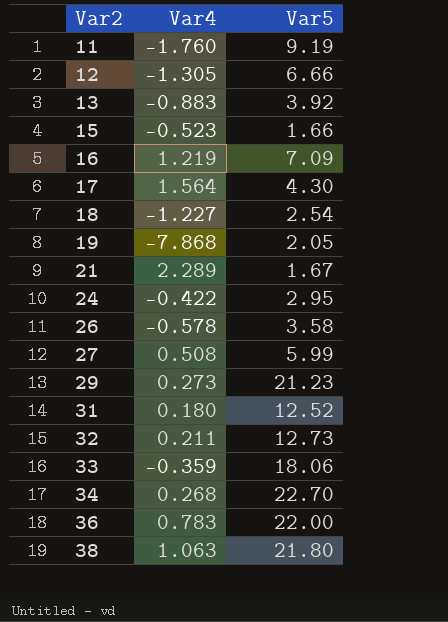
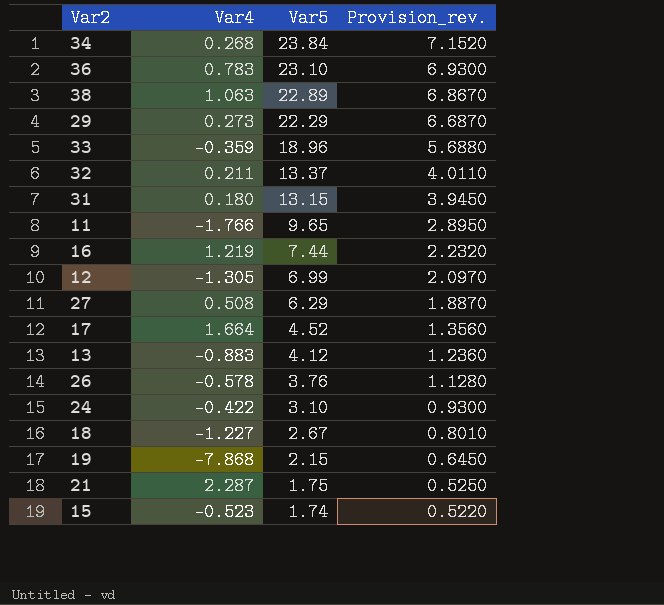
row order: Var2 ascending -> Var5 descending
column Provision_rev. | formula: none -> [Var5] * 0.3
34 | Var5: 22.70 -> 23.84
36 | Var5: 22.00 -> 23.10
38 | Var5: 21.80 -> 22.89
29 | Var5: 21.23 -> 22.29
33 | Var5: 18.06 -> 18.96
32 | Var5: 12.73 -> 13.37
31 | Var5: 12.52 -> 13.15
11 | Var4: -1.760 -> -1.766
11 | Var5: 9.19 -> 9.65
16 | Var5: 7.09 -> 7.44
12 | Var5: 6.66 -> 6.99
27 | Var5: 5.99 -> 6.29
17 | Var4: 1.564 -> 1.664
17 | Var5: 4.30 -> 4.52
13 | Var5: 3.92 -> 4.12
26 | Var5: 3.58 -> 3.76
24 | Var5: 2.95 -> 3.10
18 | Var5: 2.54 -> 2.67
19 | Var5: 2.05 -> 2.15
21 | Var4: 2.289 -> 2.287
21 | Var5: 1.67 -> 1.75
15 | Var5: 1.66 -> 1.74

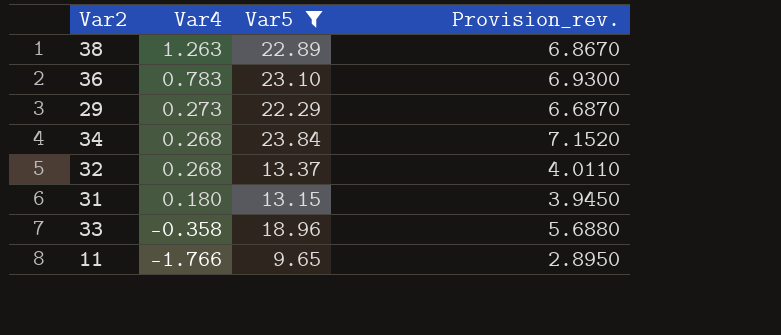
filter: none -> Var5 >= 9.65
row order: Var5 descending -> Var4 descending
38 | Var4: 1.063 -> 1.263
32 | Var4: 0.211 -> 0.268
33 | Var4: -0.359 -> -0.358

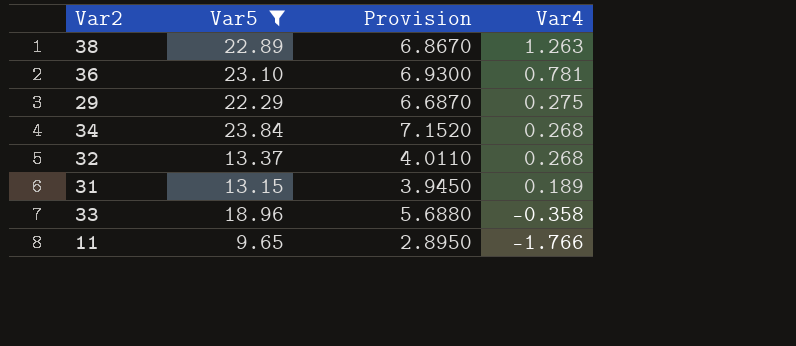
column name: Provision_rev. -> Provision
column Var4 | position: 2 -> 4
36 | Var4: 0.783 -> 0.781
29 | Var4: 0.273 -> 0.275
31 | Var4: 0.180 -> 0.189

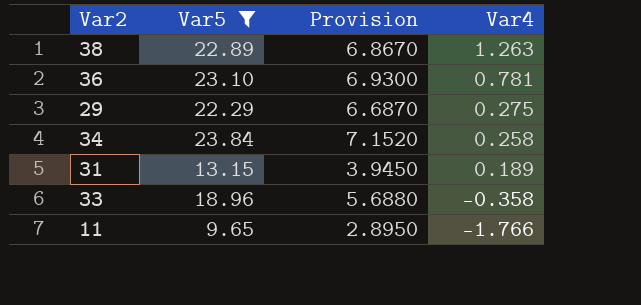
row 32: 13.37 | 4.0110 | 0.268 -> none
34 | Var4: 0.268 -> 0.258

